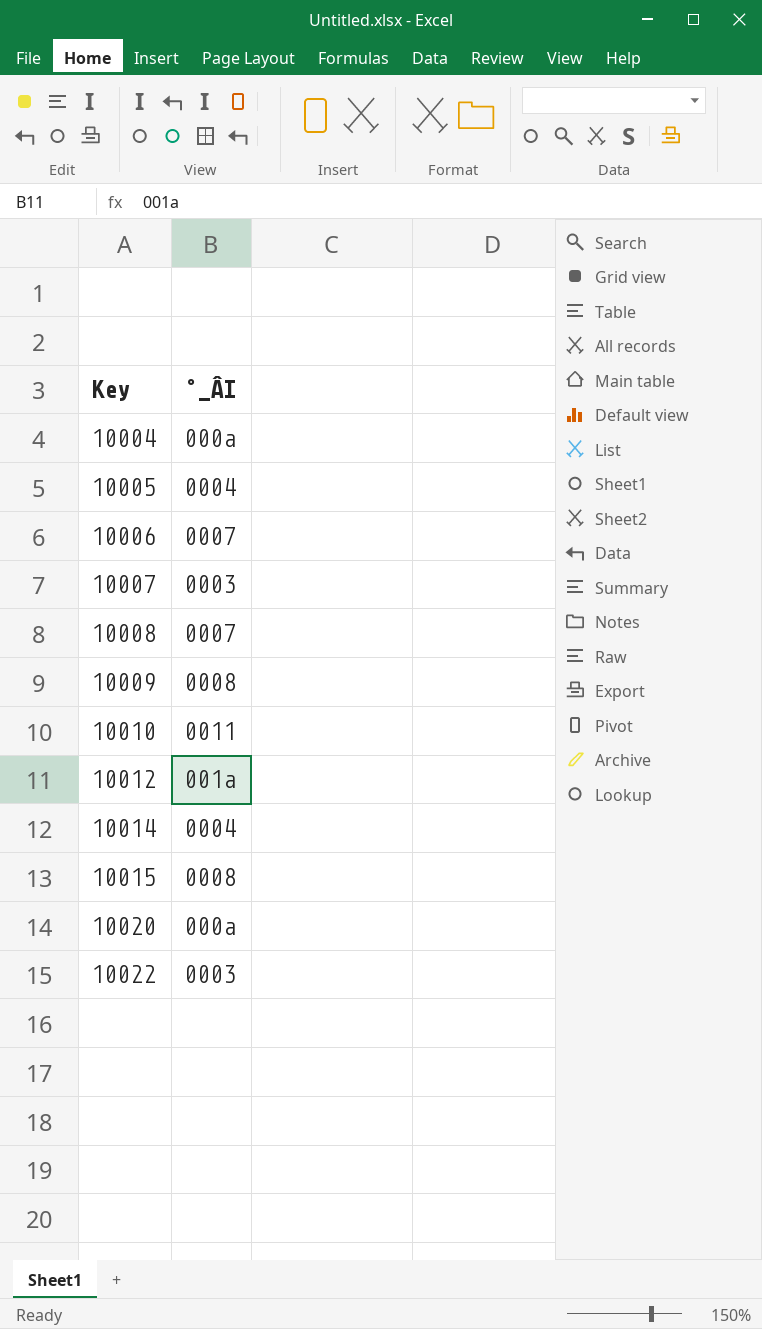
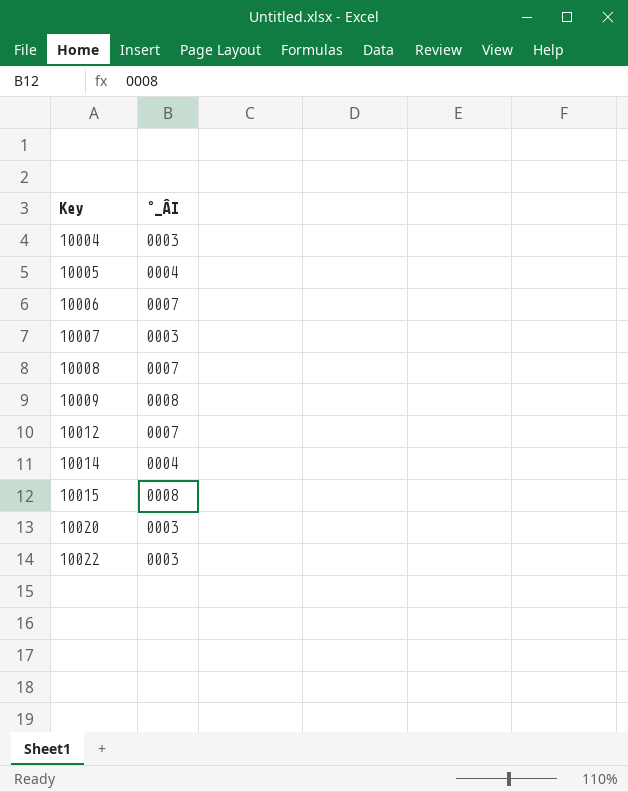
row 10010: 0011 -> none
10004 | °_ÂI: 000a -> 0003
10012 | °_ÂI: 001a -> 0007
10020 | °_ÂI: 000a -> 0003

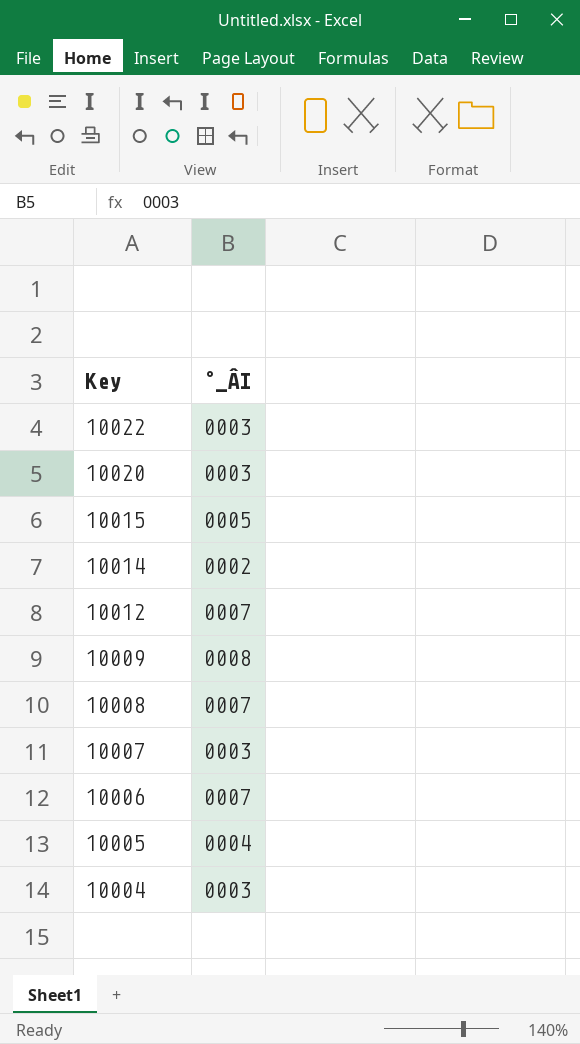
row order: Key ascending -> Key descending
10015 | °_ÂI: 0008 -> 0005
10014 | °_ÂI: 0004 -> 0002

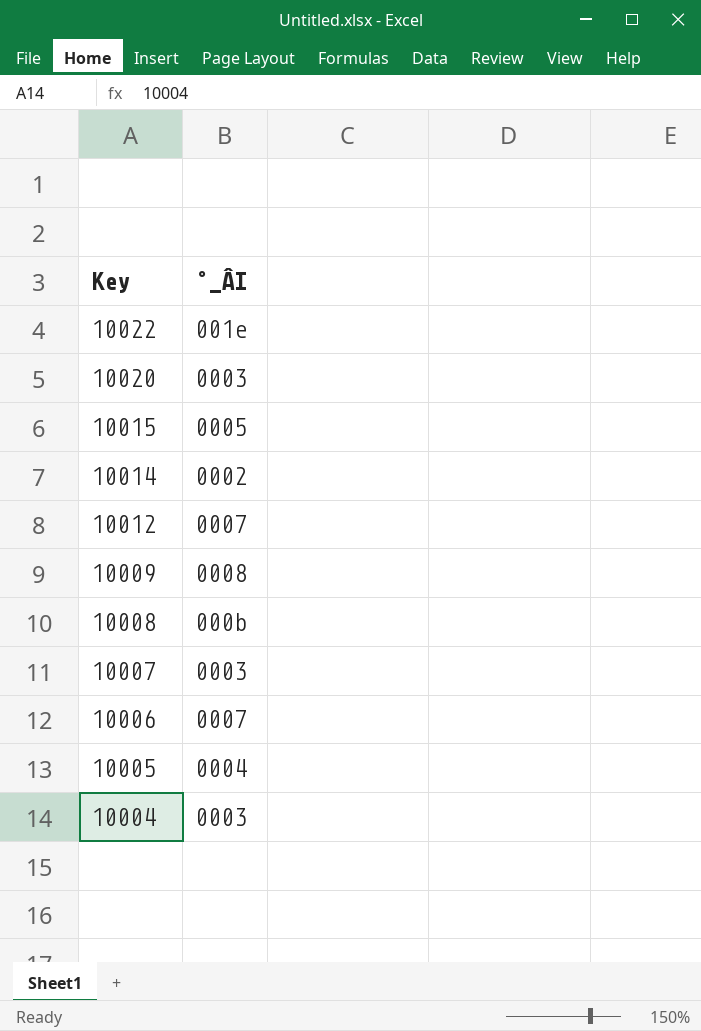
10022 | °_ÂI: 0003 -> 001e
10008 | °_ÂI: 0007 -> 000b

